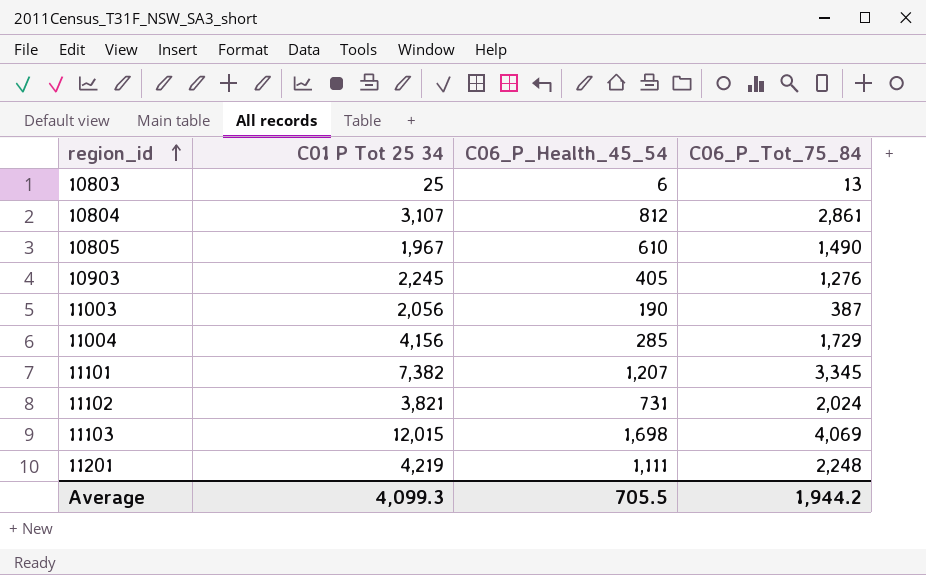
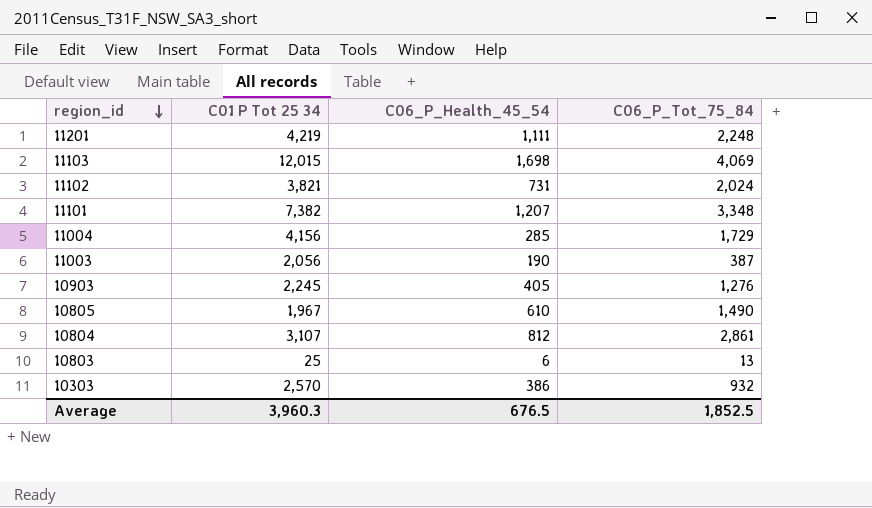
row order: region_id ascending -> region_id descending
11101 | C06_P_Tot_75_84: 3,345 -> 3,348
row 10303: none -> 2,570 | 386 | 932
Average | C01 P Tot 25 34: 4,099.3 -> 3,960.3
Average | C06_P_Health_45_54: 705.5 -> 676.5
Average | C06_P_Tot_75_84: 1,944.2 -> 1,852.5

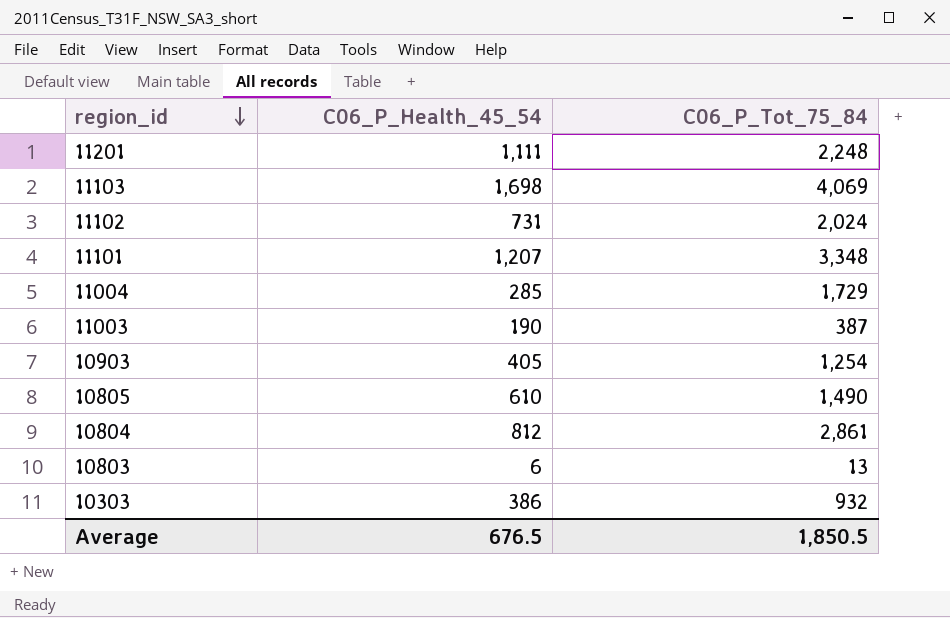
column C01 P Tot 25 34 | position: 2 -> none
10903 | C06_P_Tot_75_84: 1,276 -> 1,254
Average | C06_P_Tot_75_84: 1,852.5 -> 1,850.5

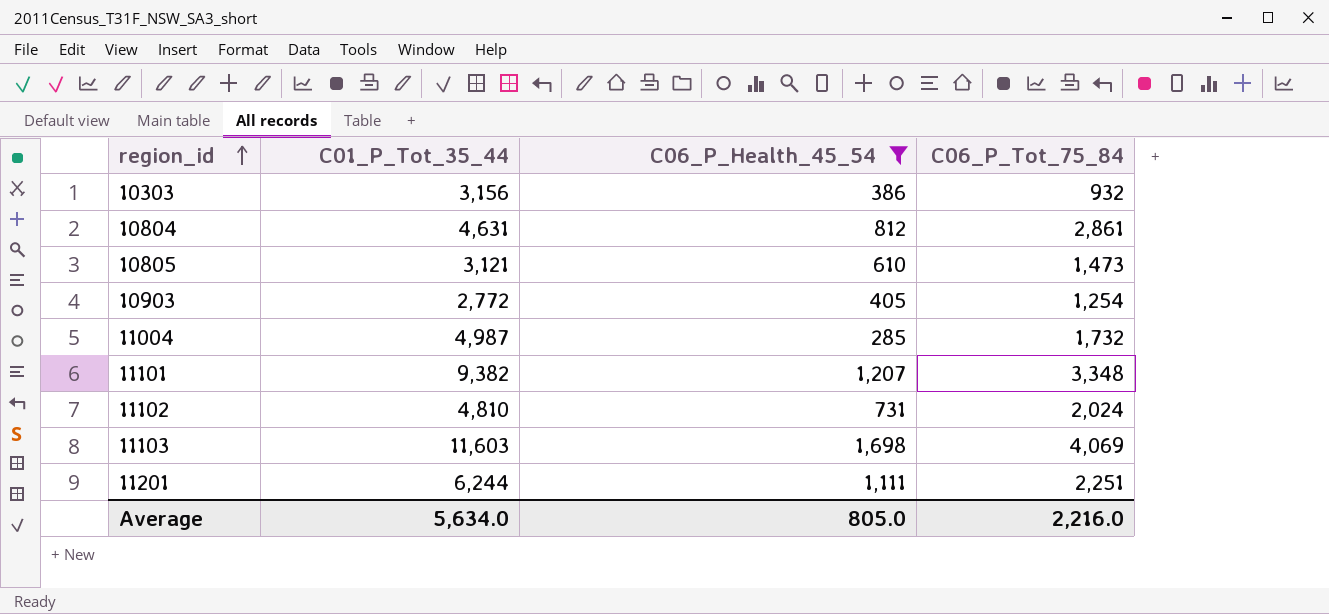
filter: none -> C06_P_Health_45_54 >= 285
row order: region_id descending -> region_id ascending
column C01_P_Tot_35_44 | position: none -> 2
10805 | C06_P_Tot_75_84: 1,490 -> 1,473
11004 | C06_P_Tot_75_84: 1,729 -> 1,732
11201 | C06_P_Tot_75_84: 2,248 -> 2,251
Average | C06_P_Health_45_54: 676.5 -> 805.0
Average | C06_P_Tot_75_84: 1,850.5 -> 2,216.0

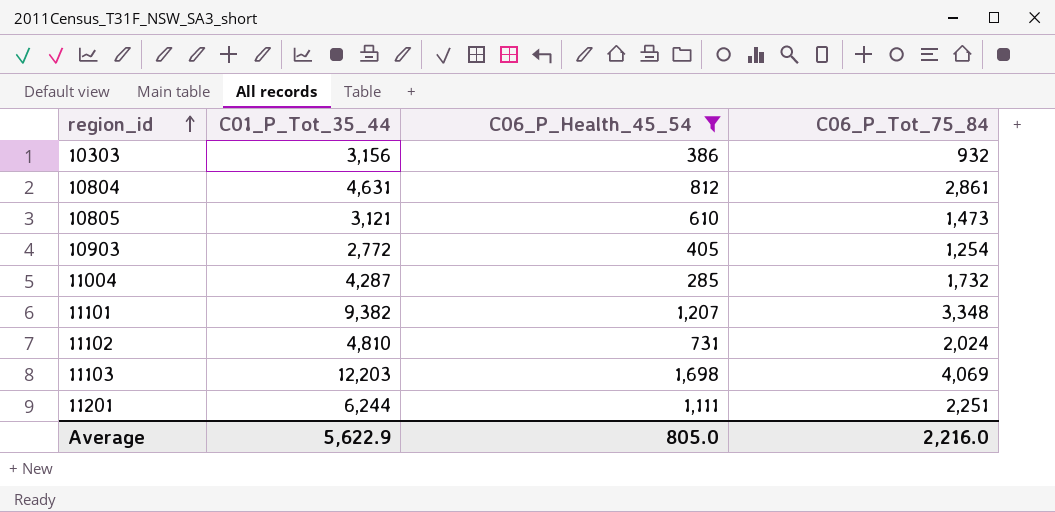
11004 | C01_P_Tot_35_44: 4,987 -> 4,287
11103 | C01_P_Tot_35_44: 11,603 -> 12,203
Average | C01_P_Tot_35_44: 5,634.0 -> 5,622.9

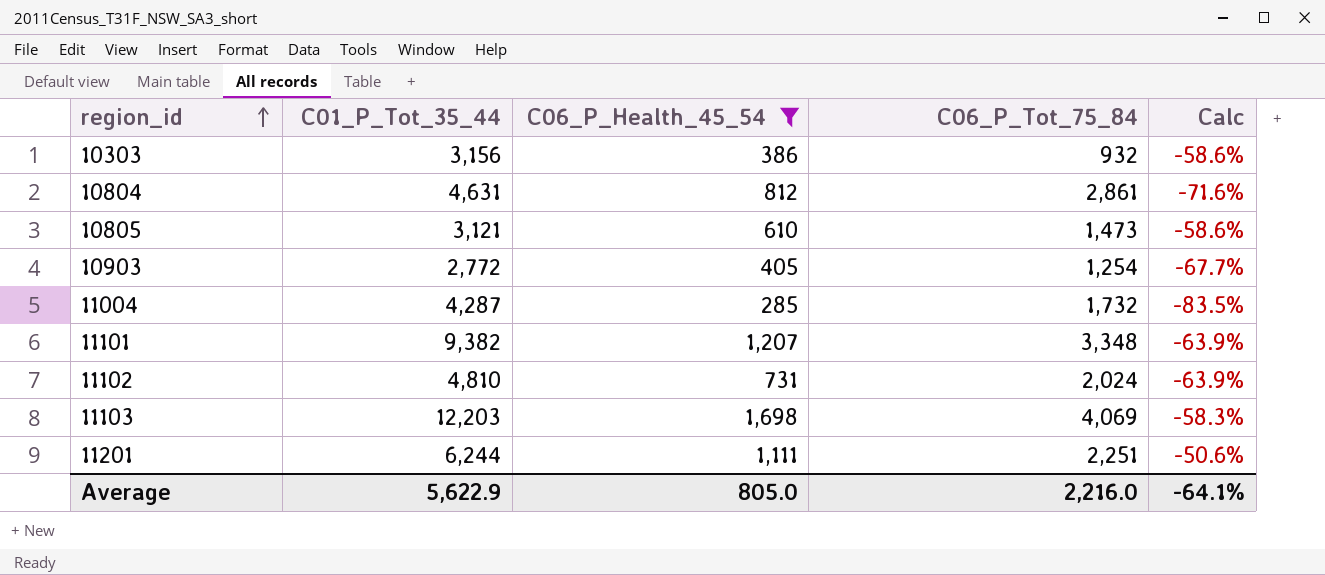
column Calc | formula: none -> ([C06_P_Health_45_54] - [C06_P_Tot_75_84]) / [C06_P_Tot_75_84]

